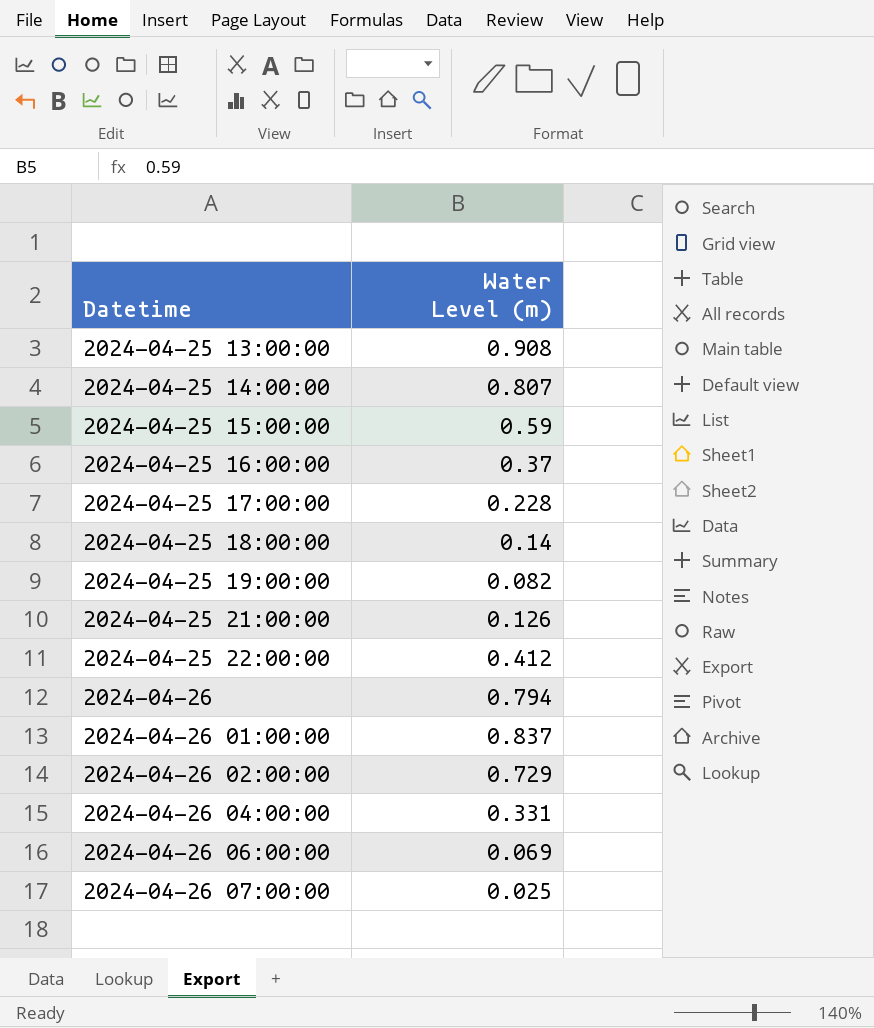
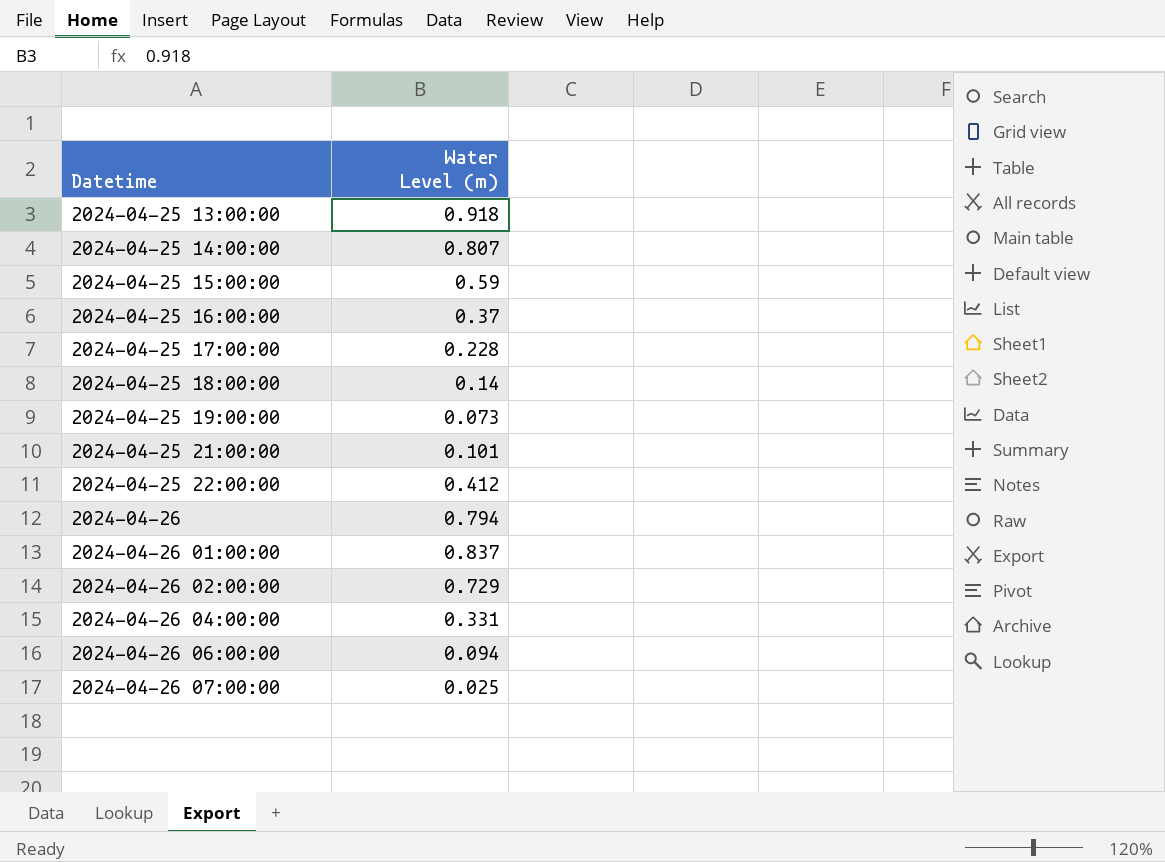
2024-04-25 13:00:00 | Water Level (m): 0.908 -> 0.918
2024-04-25 19:00:00 | Water Level (m): 0.082 -> 0.073
2024-04-25 21:00:00 | Water Level (m): 0.126 -> 0.101
2024-04-26 06:00:00 | Water Level (m): 0.069 -> 0.094

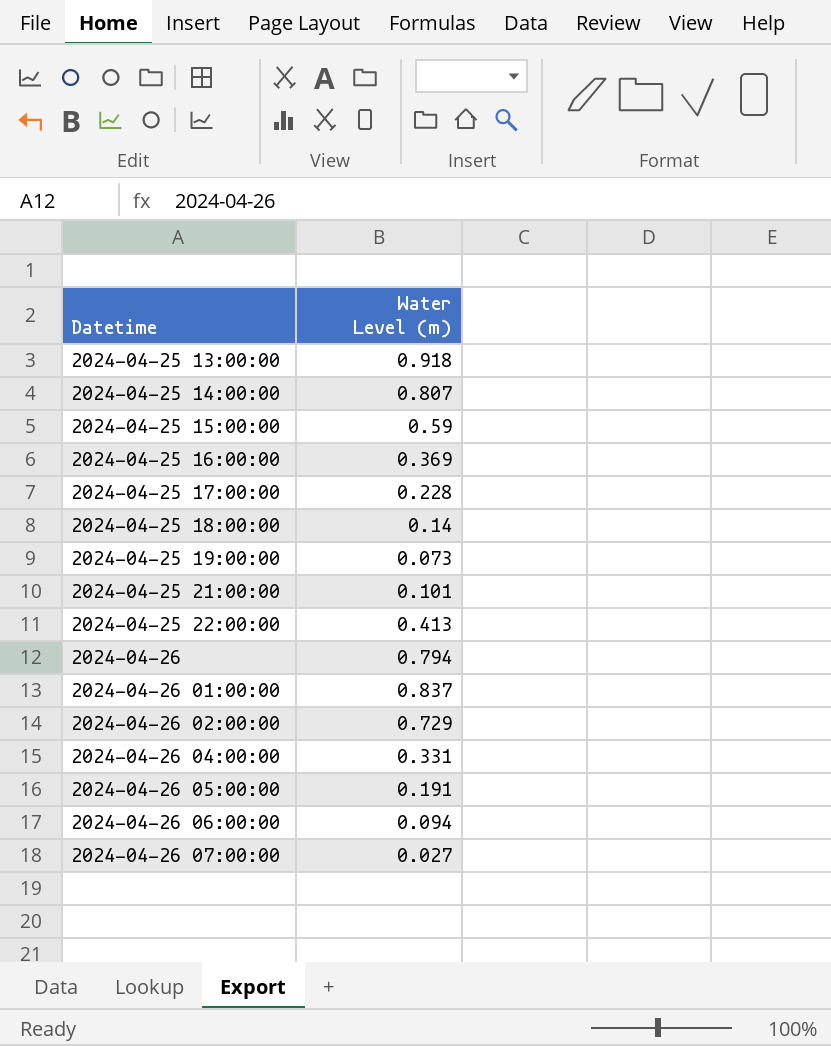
2024-04-25 16:00:00 | Water Level (m): 0.37 -> 0.369
2024-04-25 22:00:00 | Water Level (m): 0.412 -> 0.413
row 2024-04-26 05:00:00: none -> 0.191
2024-04-26 07:00:00 | Water Level (m): 0.025 -> 0.027

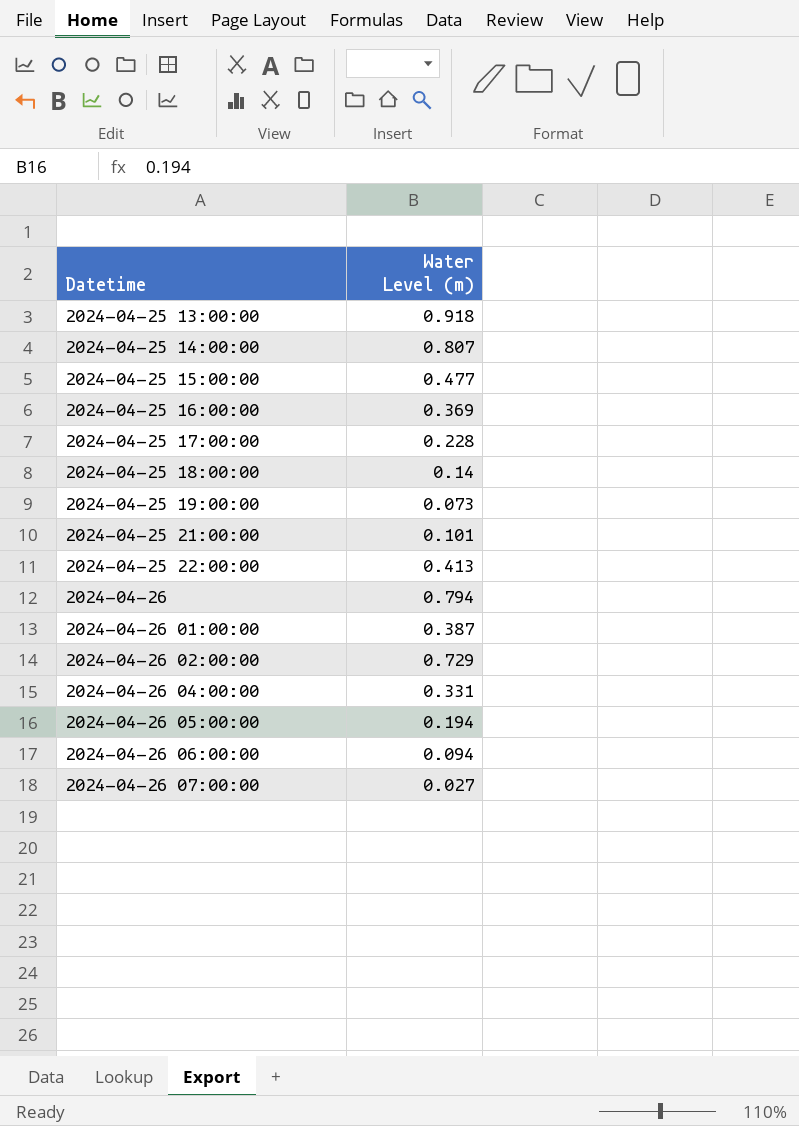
2024-04-25 15:00:00 | Water Level (m): 0.59 -> 0.477
2024-04-26 01:00:00 | Water Level (m): 0.837 -> 0.387
2024-04-26 05:00:00 | Water Level (m): 0.191 -> 0.194

